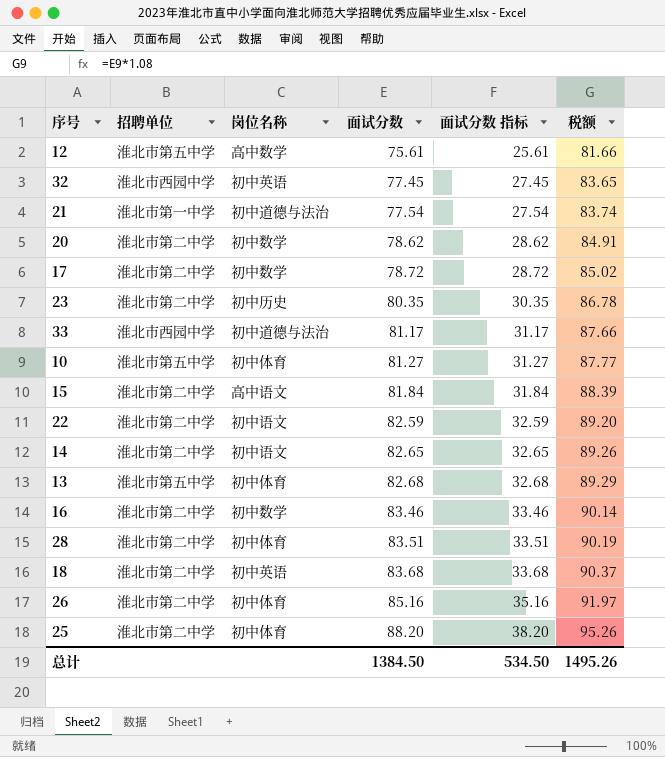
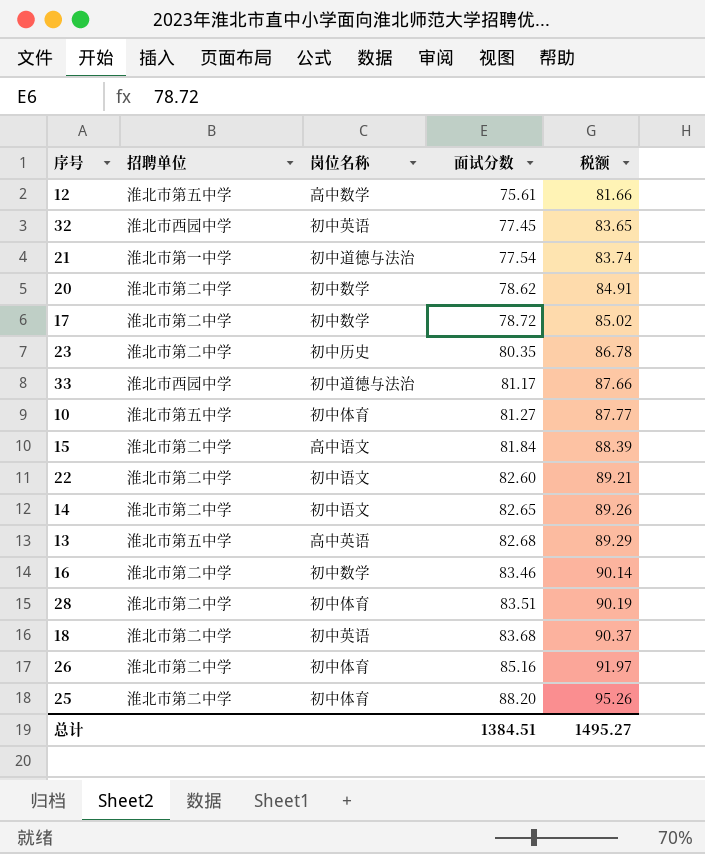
column 面试分数 指标 | formula: [面试分数] - 50 -> none
22 | 面试分数: 82.59 -> 82.60
22 | 税额: 89.20 -> 89.21
13 | 岗位名称: 初中体育 -> 高中英语
总计 | 面试分数: 1384.50 -> 1384.51
总计 | 税额: 1495.26 -> 1495.27

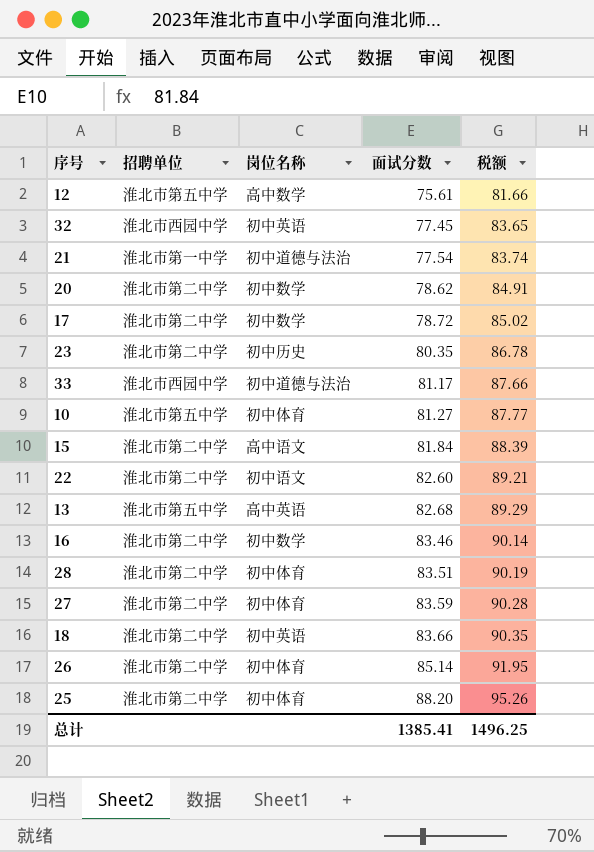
row 14: 淮北市第二中学 | 初中语文 | 82.65 | 89.26 -> none
row 27: none -> 淮北市第二中学 | 初中体育 | 83.59 | 90.28
18 | 面试分数: 83.68 -> 83.66
18 | 税额: 90.37 -> 90.35
26 | 面试分数: 85.16 -> 85.14
26 | 税额: 91.97 -> 91.95
总计 | 面试分数: 1384.51 -> 1385.41
总计 | 税额: 1495.27 -> 1496.25

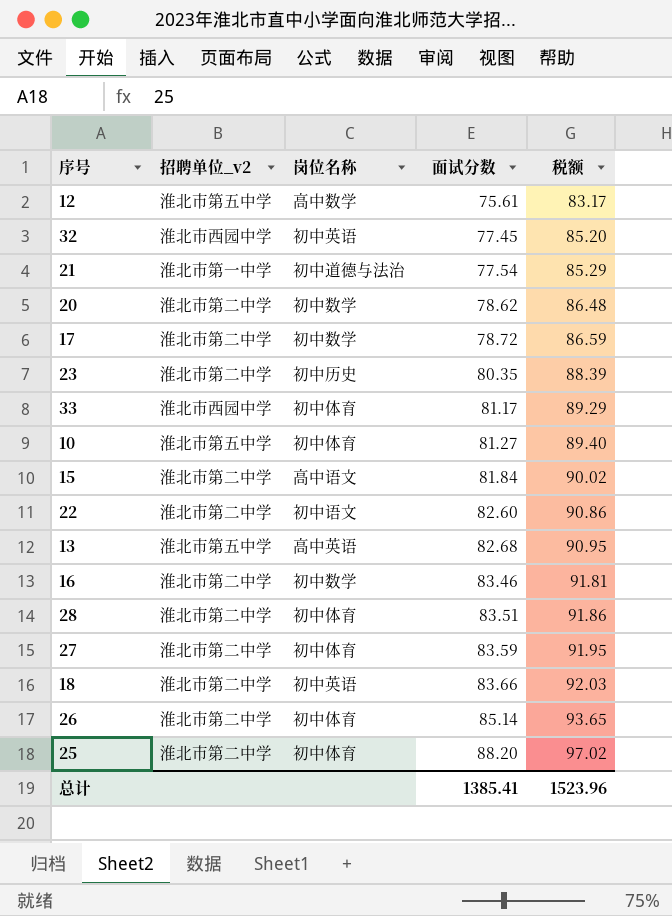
column name: 招聘单位 -> 招聘单位_v2
column 税额 | formula: [面试分数] * 1.08 -> [面试分数] * 1.1
33 | 岗位名称: 初中道德与法治 -> 初中体育
总计 | 税额: 1496.25 -> 1523.96

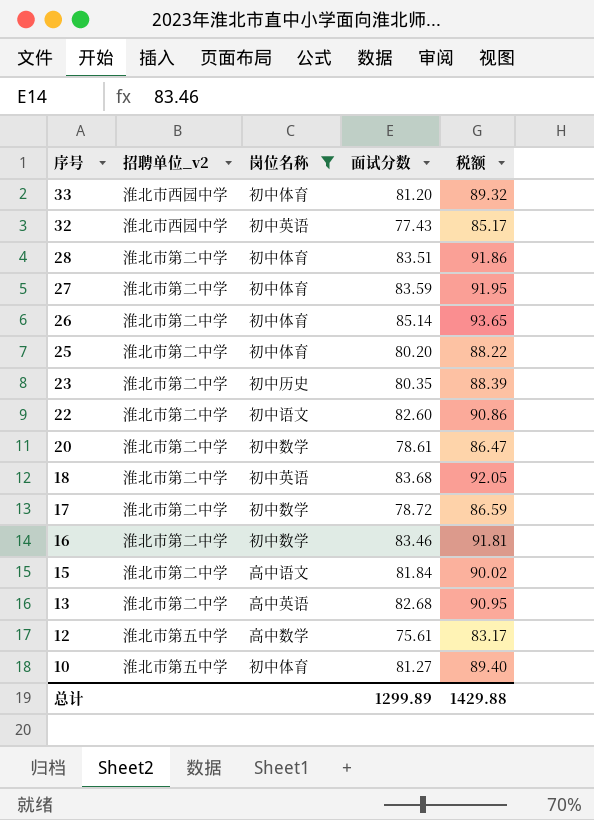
filter: none -> 岗位名称 != 初中道德与法治
row order: 面试分数 ascending -> 序号 descending
33 | 面试分数: 81.17 -> 81.20
33 | 税额: 89.29 -> 89.32
32 | 面试分数: 77.45 -> 77.43
32 | 税额: 85.20 -> 85.17
25 | 面试分数: 88.20 -> 80.20
25 | 税额: 97.02 -> 88.22
20 | 面试分数: 78.62 -> 78.61
20 | 税额: 86.48 -> 86.47
18 | 面试分数: 83.66 -> 83.68
18 | 税额: 92.03 -> 92.05
13 | 招聘单位_v2: 淮北市第五中学 -> 淮北市第二中学
总计 | 面试分数: 1385.41 -> 1299.89
总计 | 税额: 1523.96 -> 1429.88

